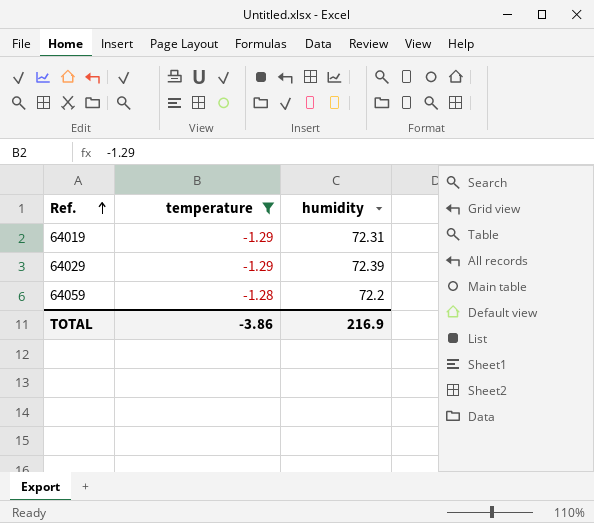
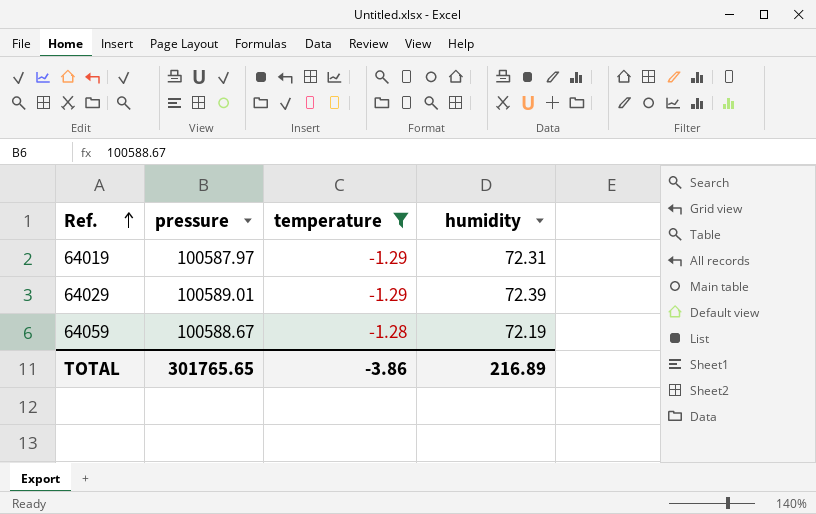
column pressure | position: none -> 2
64059 | humidity: 72.2 -> 72.19
TOTAL | humidity: 216.9 -> 216.89

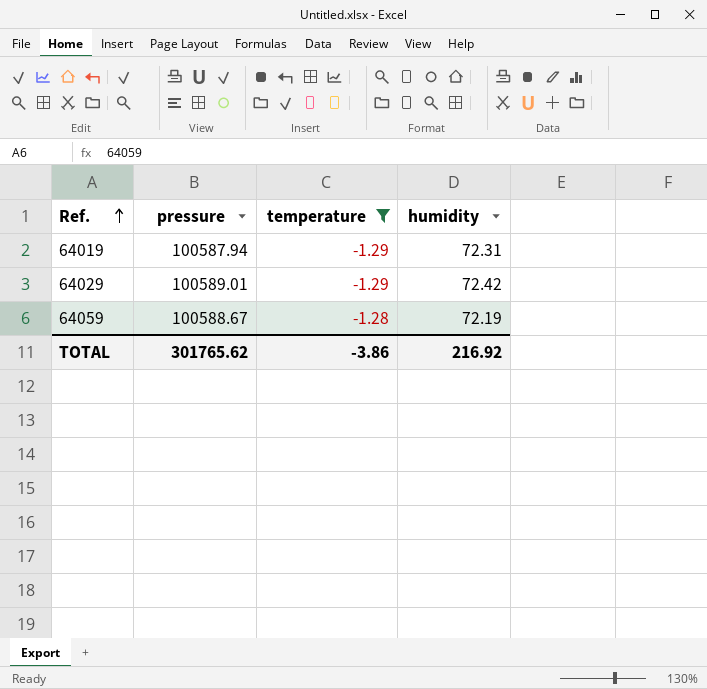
64019 | pressure: 100587.97 -> 100587.94
64029 | humidity: 72.39 -> 72.42
TOTAL | pressure: 301765.65 -> 301765.62
TOTAL | humidity: 216.89 -> 216.92

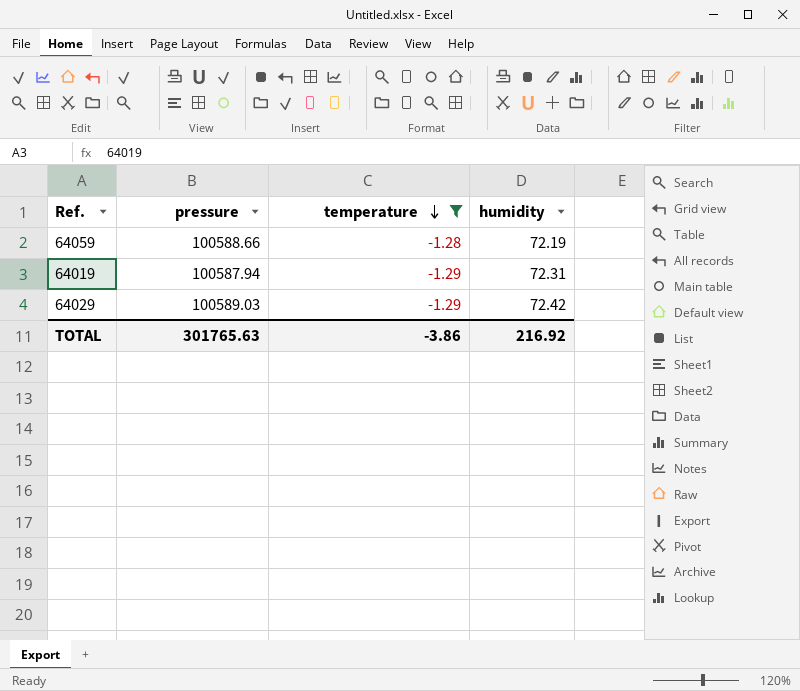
row order: Ref. ascending -> temperature descending
64059 | pressure: 100588.67 -> 100588.66
64029 | pressure: 100589.01 -> 100589.03
TOTAL | pressure: 301765.62 -> 301765.63

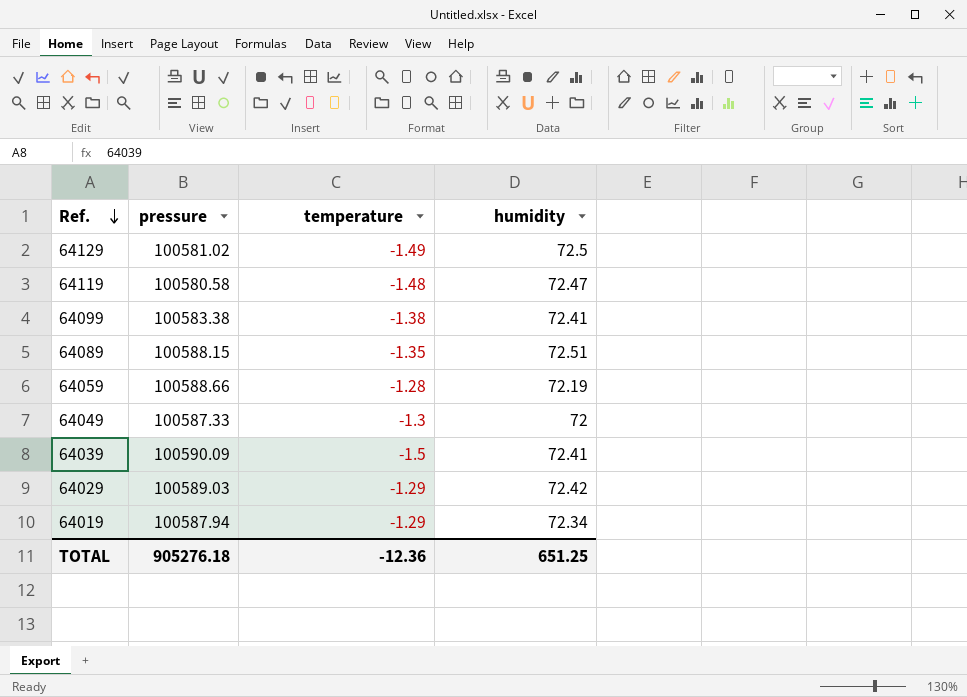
filter: temperature >= -1.29 -> none
row order: temperature descending -> Ref. descending
64019 | humidity: 72.31 -> 72.34
TOTAL | pressure: 301765.63 -> 905276.18
TOTAL | temperature: -3.86 -> -12.36
TOTAL | humidity: 216.92 -> 651.25

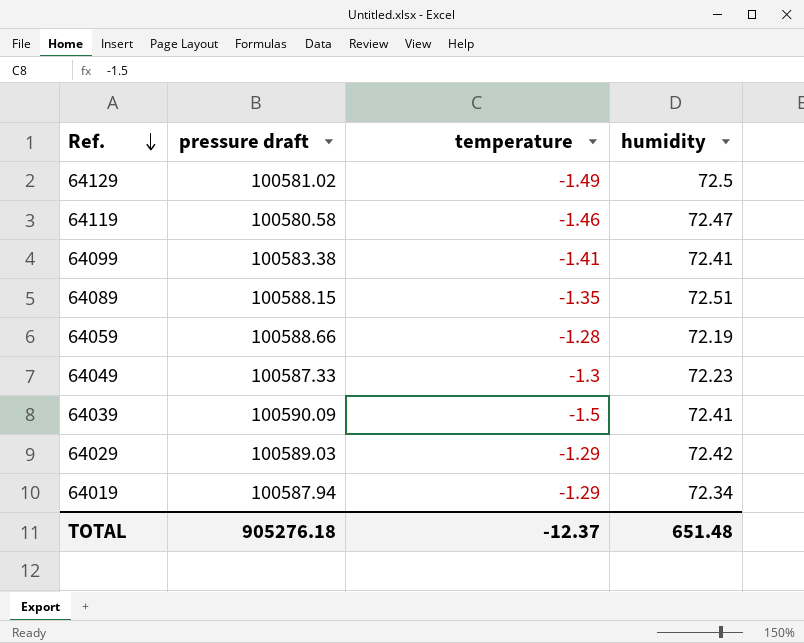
column name: pressure -> pressure draft
64119 | temperature: -1.48 -> -1.46
64099 | temperature: -1.38 -> -1.41
64049 | humidity: 72 -> 72.23
TOTAL | temperature: -12.36 -> -12.37
TOTAL | humidity: 651.25 -> 651.48

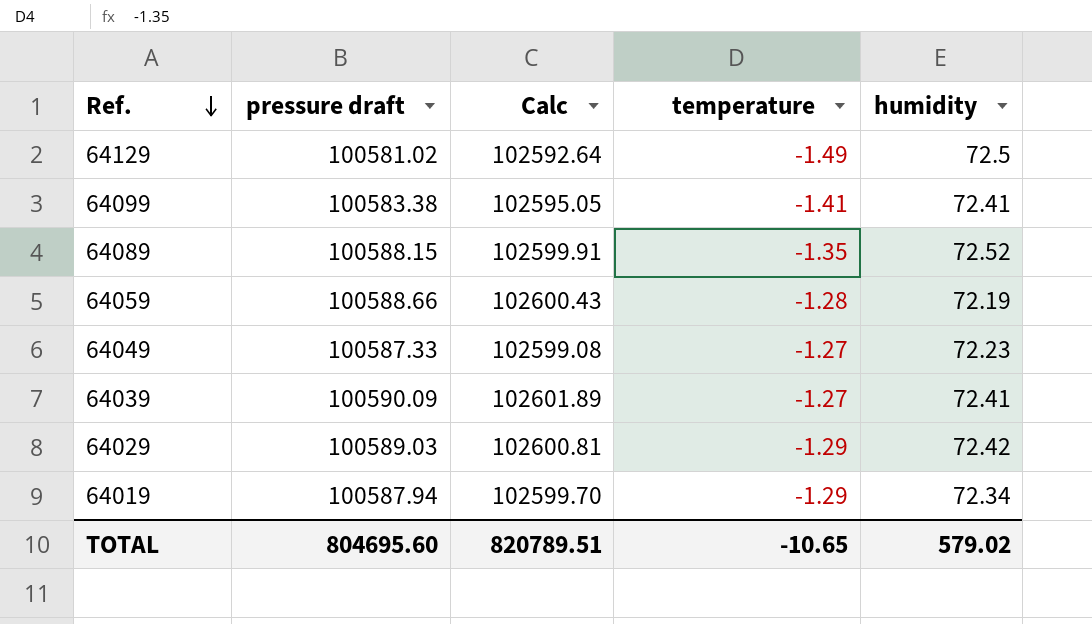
column Calc | formula: none -> [pressure draft] * 1.02
row 64119: 100580.58 | -1.46 | 72.47 -> none
64089 | humidity: 72.51 -> 72.52
64049 | temperature: -1.3 -> -1.27
64039 | temperature: -1.5 -> -1.27
TOTAL | pressure draft: 905276.18 -> 804695.60
TOTAL | temperature: -12.37 -> -10.65
TOTAL | humidity: 651.48 -> 579.02

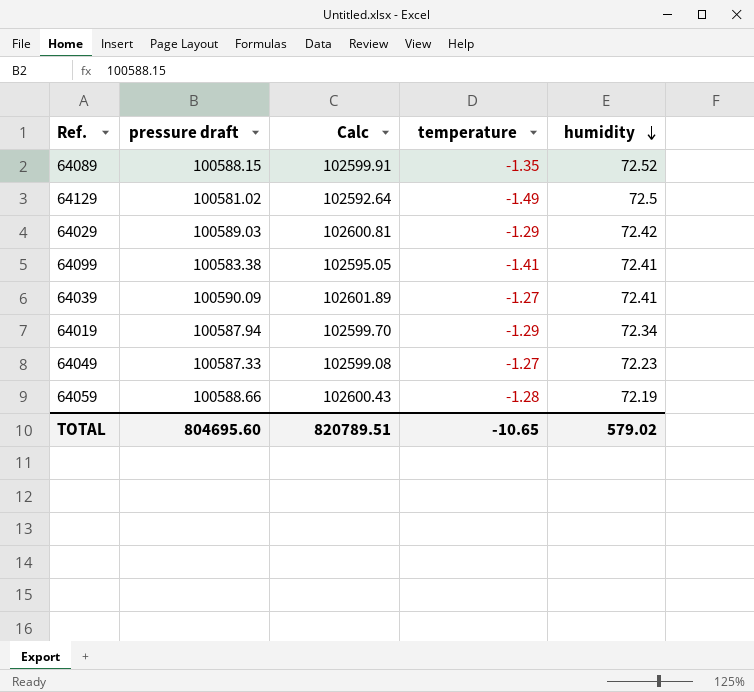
row order: Ref. descending -> humidity descending

